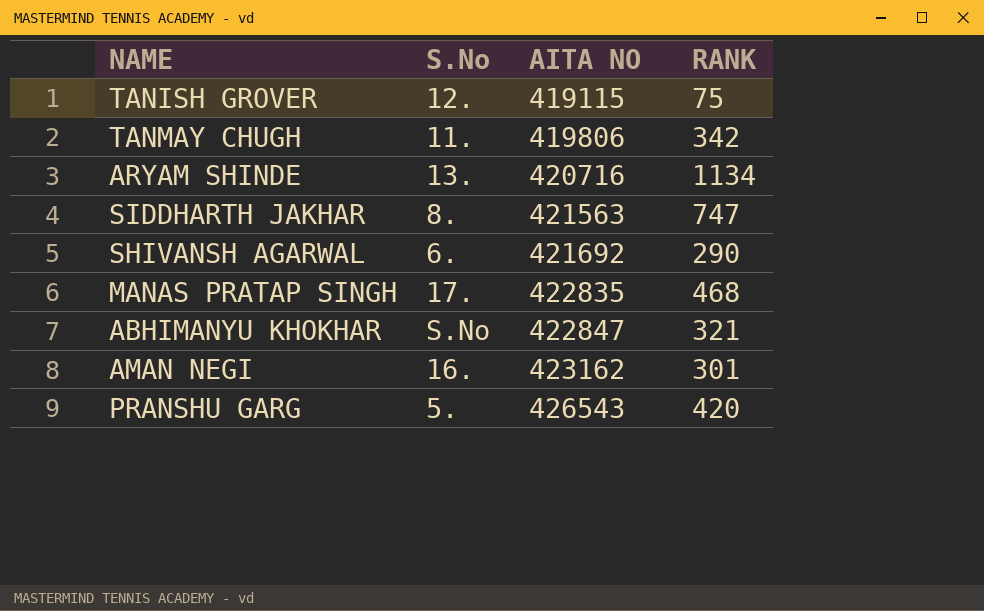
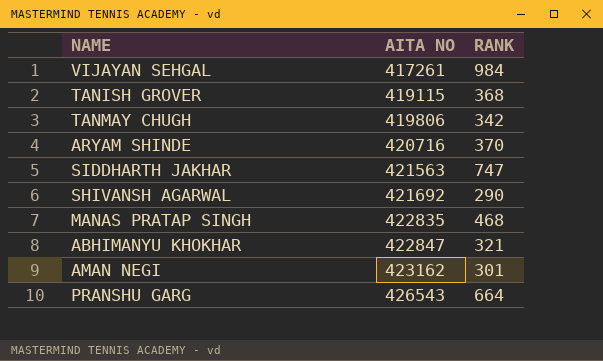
column S.No | position: 2 -> none
row VIJAYAN SEHGAL: none -> 417261 | 984
TANISH GROVER | RANK: 75 -> 368
ARYAM SHINDE | RANK: 1134 -> 370
PRANSHU GARG | RANK: 420 -> 664

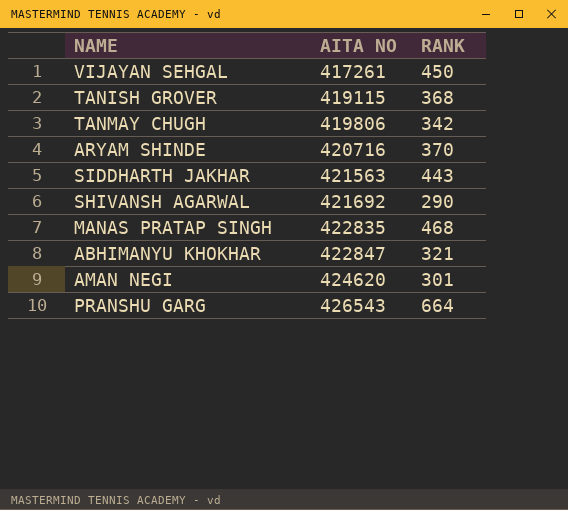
VIJAYAN SEHGAL | RANK: 984 -> 450
SIDDHARTH JAKHAR | RANK: 747 -> 443
AMAN NEGI | AITA NO: 423162 -> 424620

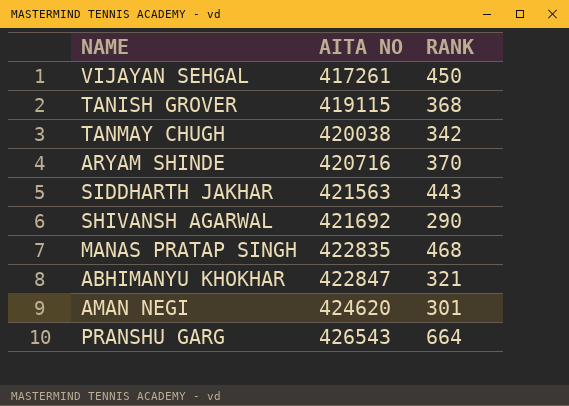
TANMAY CHUGH | AITA NO: 419806 -> 420038

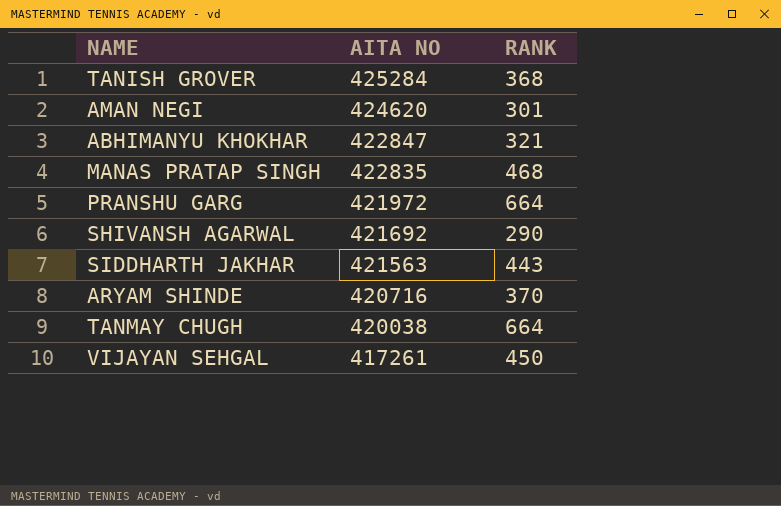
row order: AITA NO ascending -> AITA NO descending
TANISH GROVER | AITA NO: 419115 -> 425284
PRANSHU GARG | AITA NO: 426543 -> 421972
TANMAY CHUGH | RANK: 342 -> 664

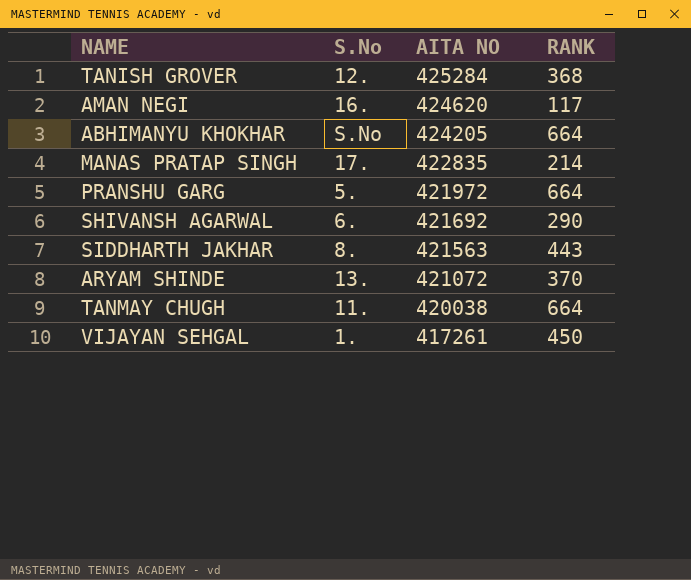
column S.No | position: none -> 2
AMAN NEGI | RANK: 301 -> 117
ABHIMANYU KHOKHAR | AITA NO: 422847 -> 424205
ABHIMANYU KHOKHAR | RANK: 321 -> 664
MANAS PRATAP SINGH | RANK: 468 -> 214
ARYAM SHINDE | AITA NO: 420716 -> 421072

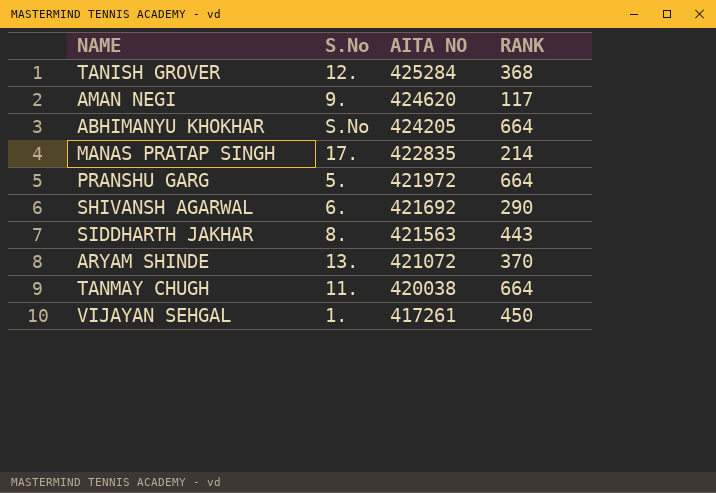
AMAN NEGI | S.No: 16. -> 9.

